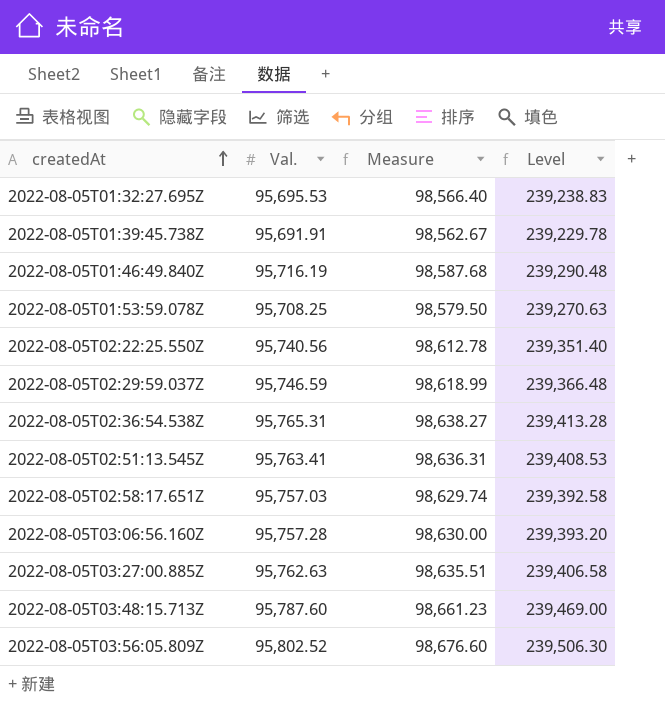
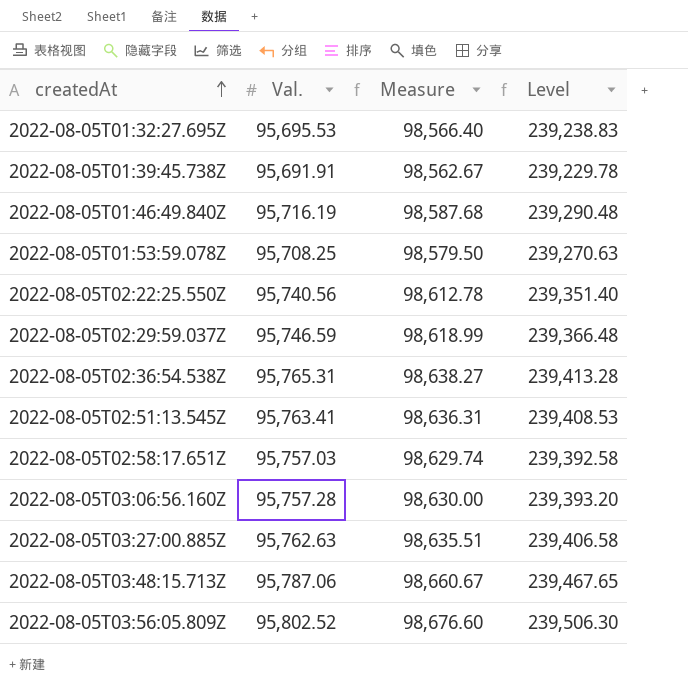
2022-08-05T03:48:15.713Z | Val.: 95,787.60 -> 95,787.06
2022-08-05T03:48:15.713Z | Measure: 98,661.23 -> 98,660.67
2022-08-05T03:48:15.713Z | Level: 239,469.00 -> 239,467.65

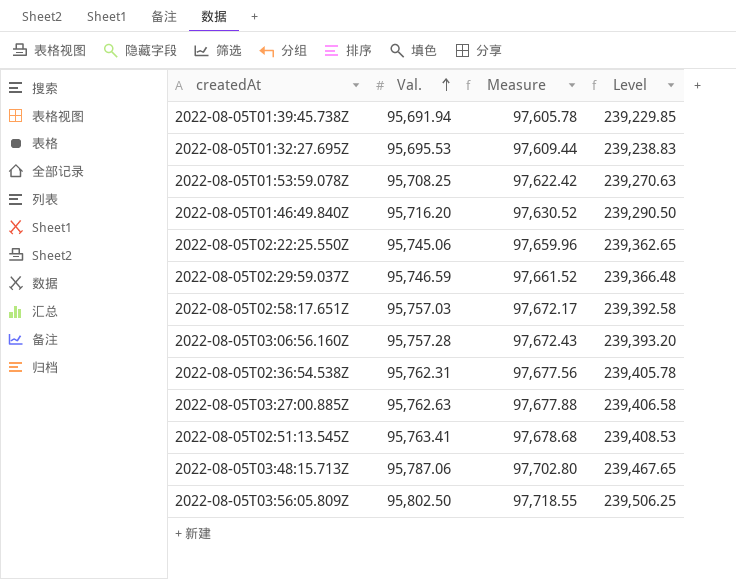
row order: createdAt ascending -> Val. ascending
column Measure | formula: [Val.] * 1.03 -> [Val.] * 1.02
2022-08-05T01:39:45.738Z | Val.: 95,691.91 -> 95,691.94
2022-08-05T01:39:45.738Z | Level: 239,229.78 -> 239,229.85
2022-08-05T01:46:49.840Z | Val.: 95,716.19 -> 95,716.20
2022-08-05T01:46:49.840Z | Level: 239,290.48 -> 239,290.50
2022-08-05T02:22:25.550Z | Val.: 95,740.56 -> 95,745.06
2022-08-05T02:22:25.550Z | Level: 239,351.40 -> 239,362.65
2022-08-05T02:36:54.538Z | Val.: 95,765.31 -> 95,762.31
2022-08-05T02:36:54.538Z | Level: 239,413.28 -> 239,405.78
2022-08-05T03:56:05.809Z | Val.: 95,802.52 -> 95,802.50
2022-08-05T03:56:05.809Z | Level: 239,506.30 -> 239,506.25

